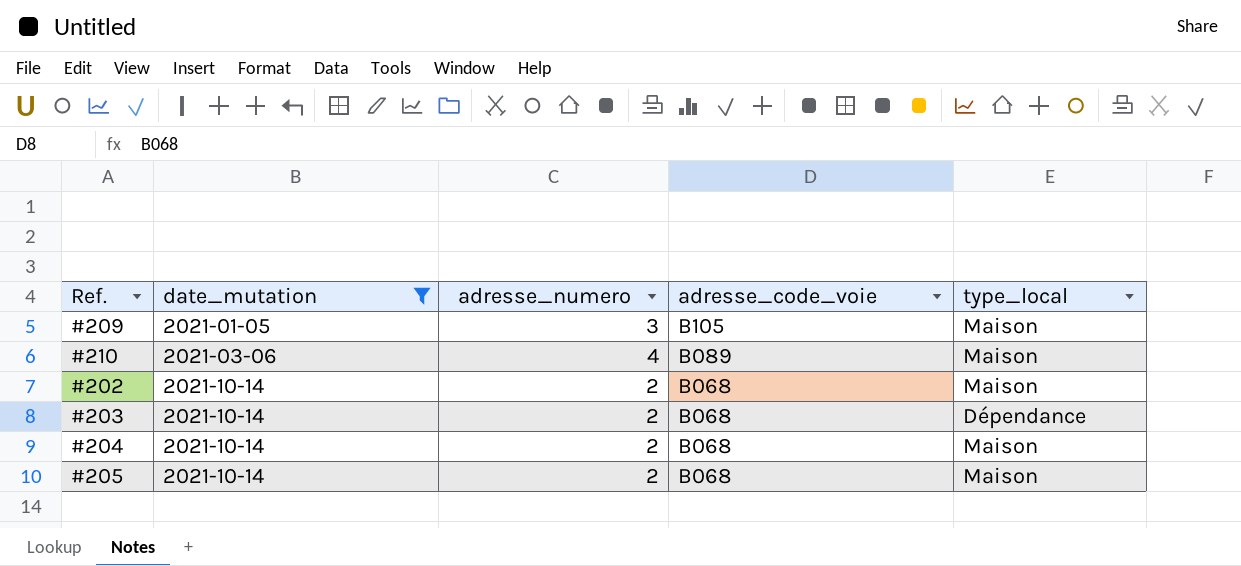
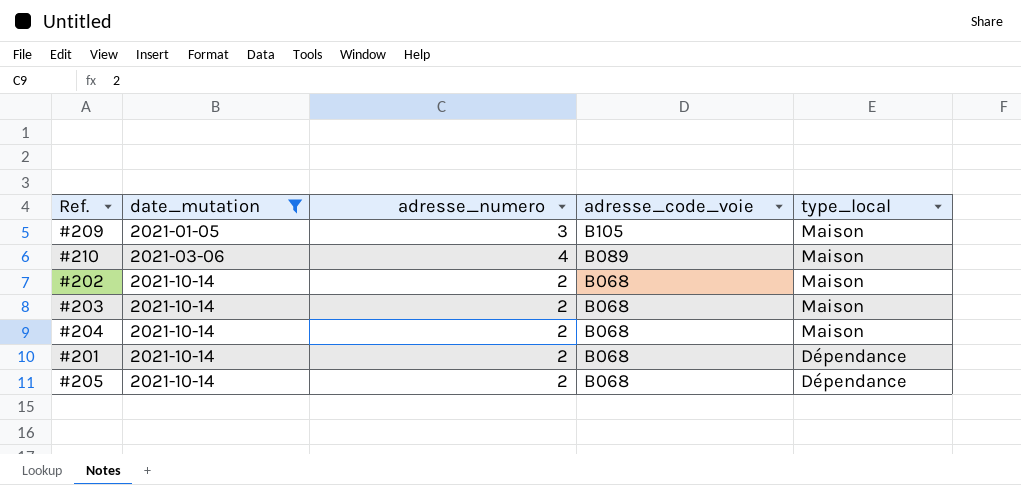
#203 | type_local: Dépendance -> Maison
row #201: none -> 2021-10-14 | 2 | B068 | Dépendance
#205 | type_local: Maison -> Dépendance

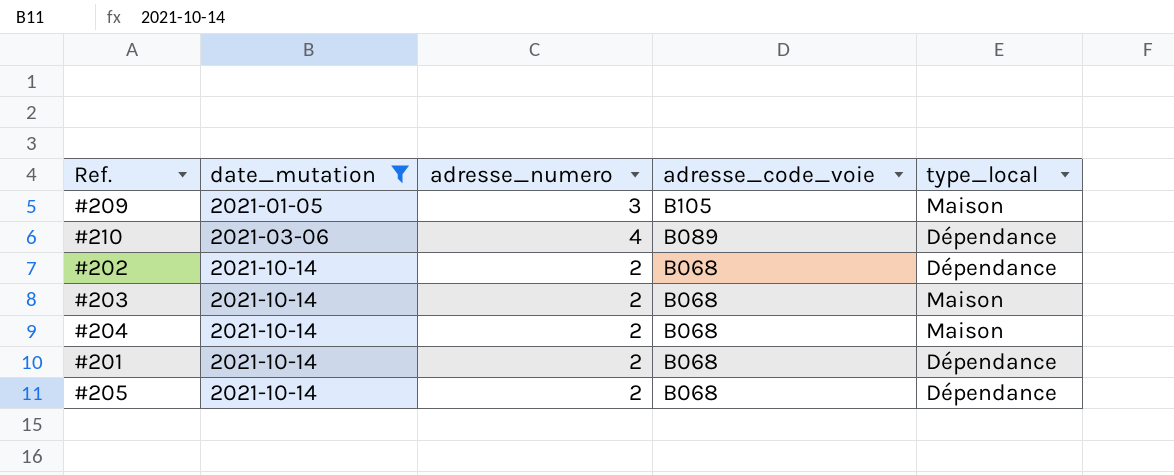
#210 | type_local: Maison -> Dépendance
#202 | type_local: Maison -> Dépendance

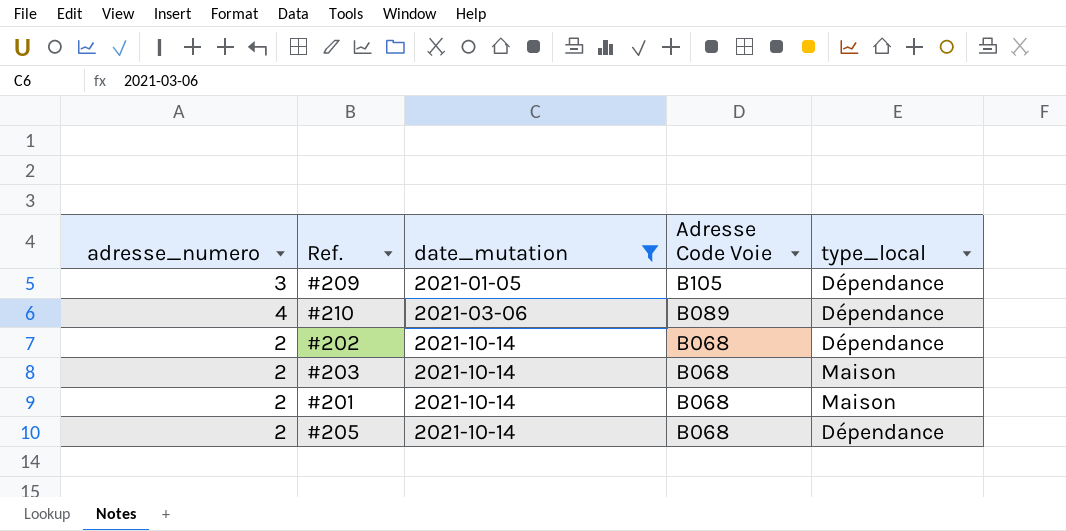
column adresse_numero | position: 3 -> 1
column name: adresse_code_voie -> Adresse Code Voie
row #204: 2021-10-14 | 2 | B068 | Maison -> none
#209 | type_local: Maison -> Dépendance
#201 | type_local: Dépendance -> Maison

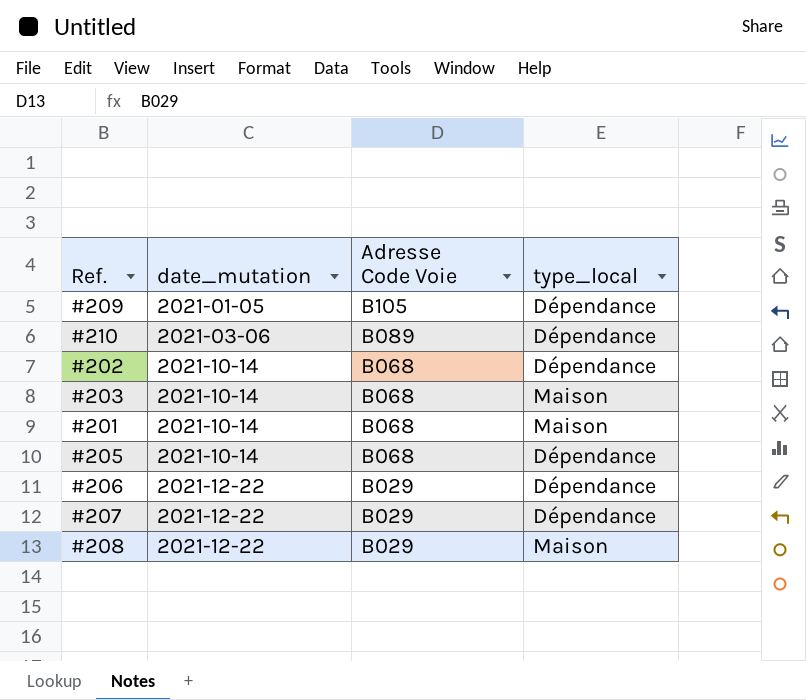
filter: date_mutation != 2021-12-22 -> none
column adresse_numero | position: 1 -> none

